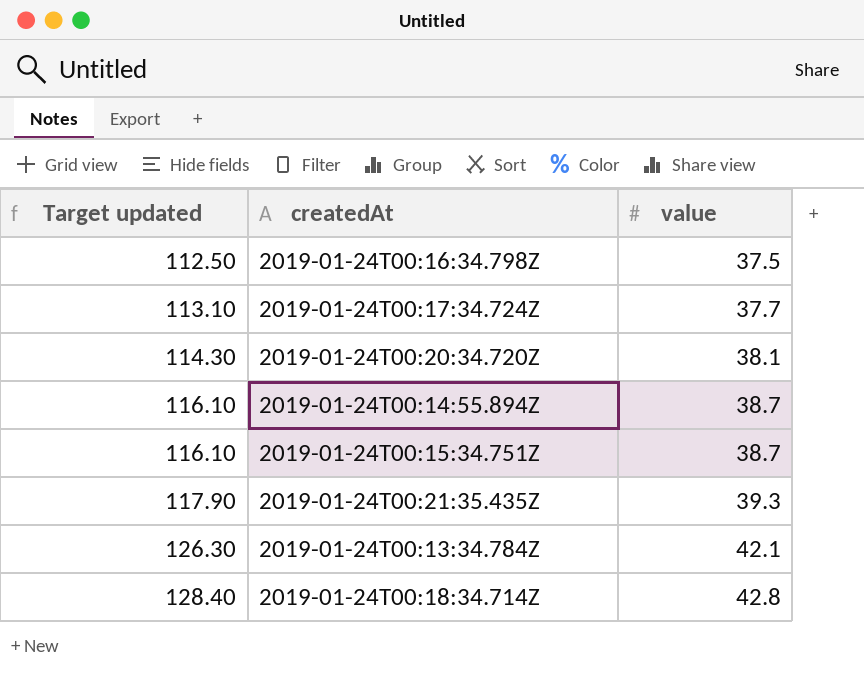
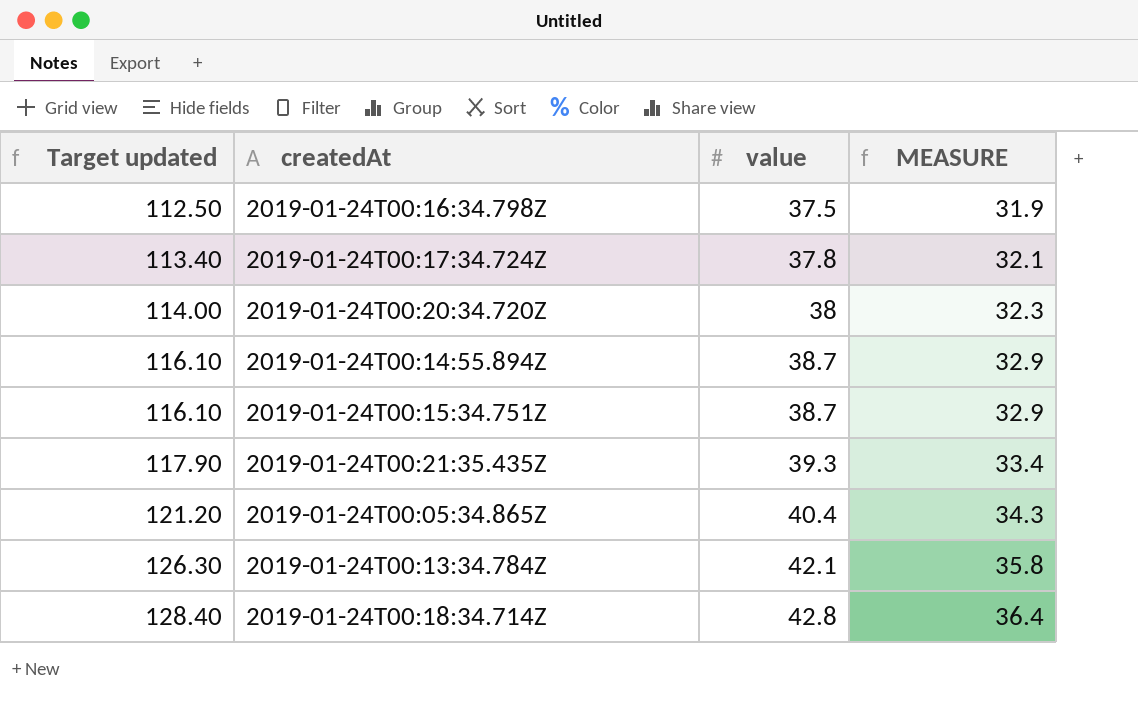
column MEASURE | formula: none -> [value] * 0.85
2019-01-24T00:17:34.724Z | Target updated: 113.10 -> 113.40
2019-01-24T00:17:34.724Z | value: 37.7 -> 37.8
2019-01-24T00:20:34.720Z | Target updated: 114.30 -> 114.00
2019-01-24T00:20:34.720Z | value: 38.1 -> 38
row 2019-01-24T00:05:34.865Z: none -> 121.20 | 40.4 | 34.3

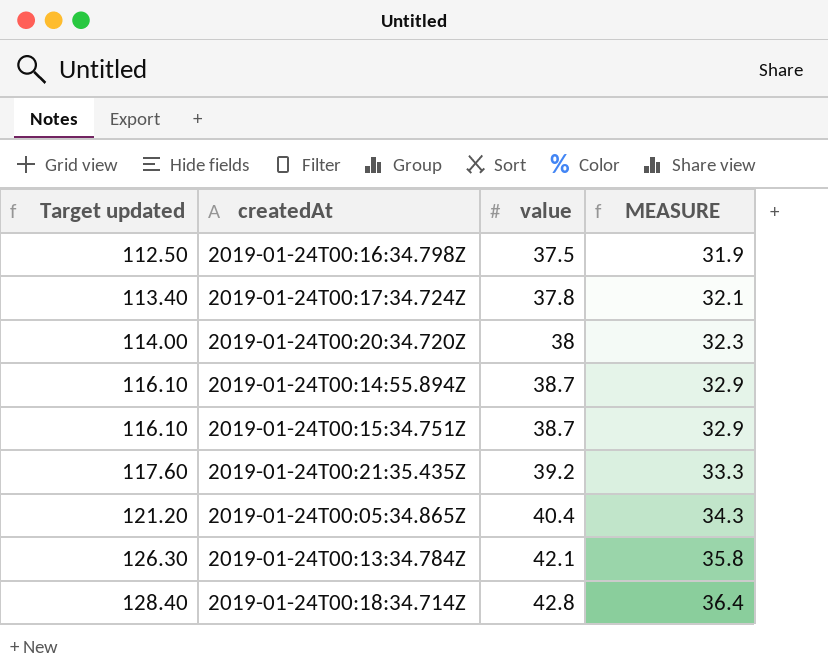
2019-01-24T00:21:35.435Z | Target updated: 117.90 -> 117.60
2019-01-24T00:21:35.435Z | value: 39.3 -> 39.2
2019-01-24T00:21:35.435Z | MEASURE: 33.4 -> 33.3

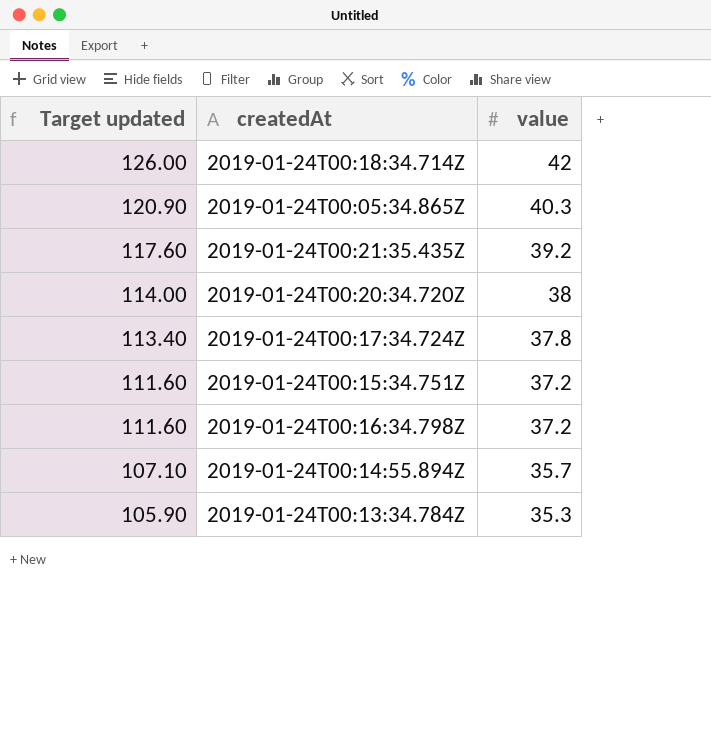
row order: Target updated ascending -> Target updated descending
column MEASURE | formula: [value] * 0.85 -> none
2019-01-24T00:18:34.714Z | Target updated: 128.40 -> 126.00
2019-01-24T00:18:34.714Z | value: 42.8 -> 42
2019-01-24T00:05:34.865Z | Target updated: 121.20 -> 120.90
2019-01-24T00:05:34.865Z | value: 40.4 -> 40.3
2019-01-24T00:15:34.751Z | Target updated: 116.10 -> 111.60
2019-01-24T00:15:34.751Z | value: 38.7 -> 37.2
2019-01-24T00:16:34.798Z | Target updated: 112.50 -> 111.60
2019-01-24T00:16:34.798Z | value: 37.5 -> 37.2
2019-01-24T00:14:55.894Z | Target updated: 116.10 -> 107.10
2019-01-24T00:14:55.894Z | value: 38.7 -> 35.7
2019-01-24T00:13:34.784Z | Target updated: 126.30 -> 105.90
2019-01-24T00:13:34.784Z | value: 42.1 -> 35.3

